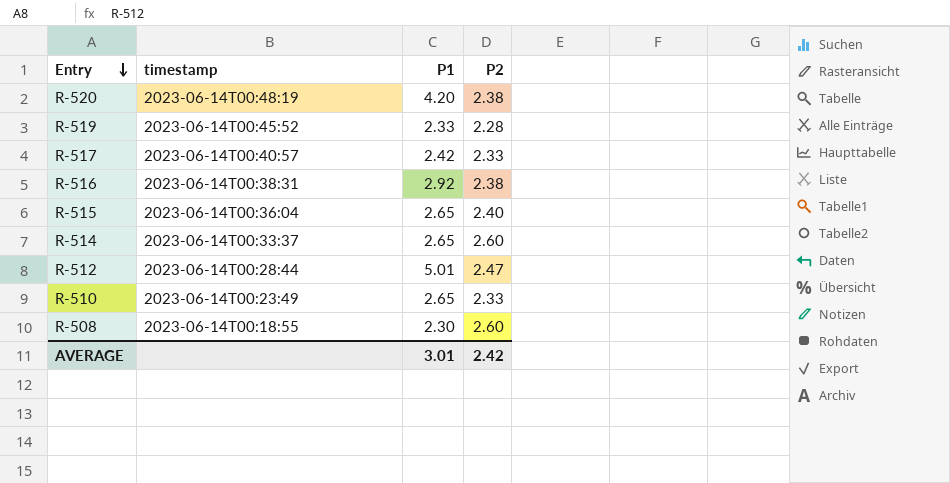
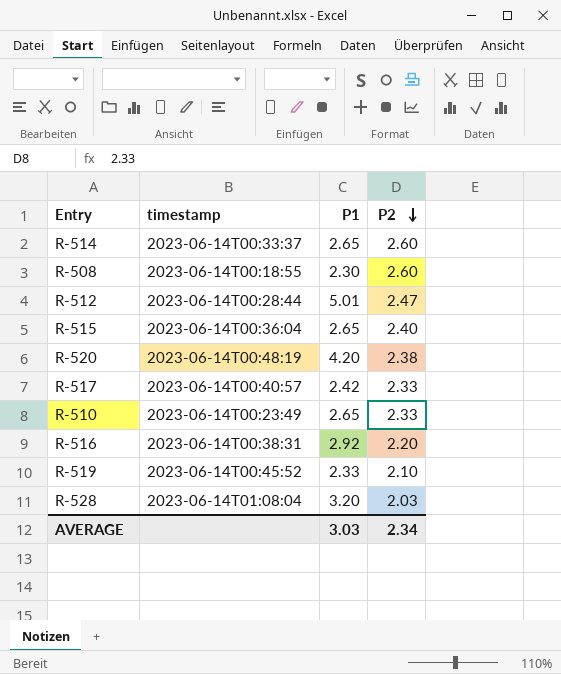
row order: Entry descending -> P2 descending
R-516 | P2: 2.38 -> 2.20
R-519 | P2: 2.28 -> 2.10
row R-528: none -> 2023-06-14T01:08:04 | 3.20 | 2.03
AVERAGE | P1: 3.01 -> 3.03
AVERAGE | P2: 2.42 -> 2.34

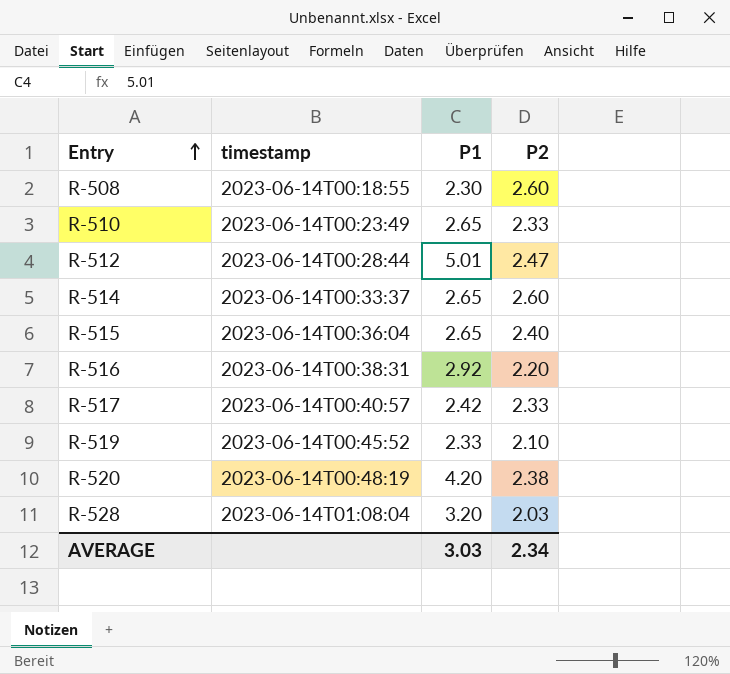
row order: P2 descending -> Entry ascending

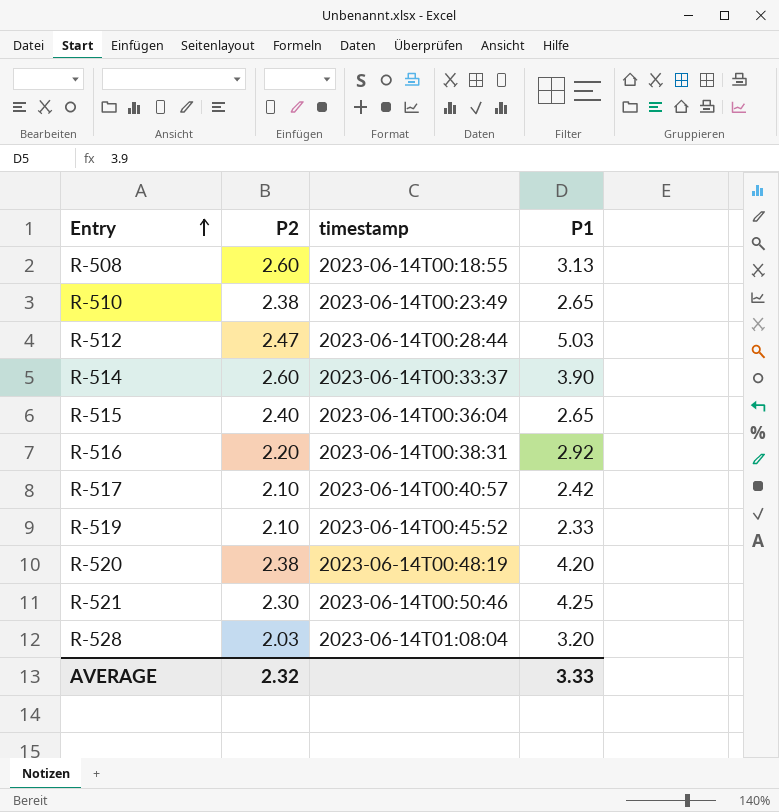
column P2 | position: 4 -> 2
R-508 | P1: 2.30 -> 3.13
R-510 | P2: 2.33 -> 2.38
R-512 | P1: 5.01 -> 5.03
R-514 | P1: 2.65 -> 3.90
R-517 | P2: 2.33 -> 2.10
row R-521: none -> 2.30 | 2023-06-14T00:50:46 | 4.25
AVERAGE | P2: 2.34 -> 2.32
AVERAGE | P1: 3.03 -> 3.33

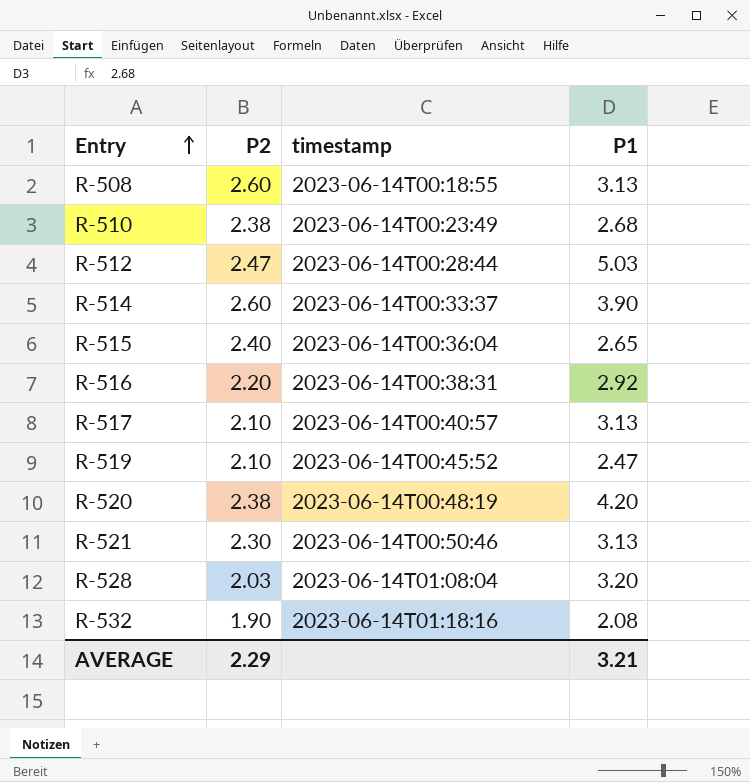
R-510 | P1: 2.65 -> 2.68
R-517 | P1: 2.42 -> 3.13
R-519 | P1: 2.33 -> 2.47
R-521 | P1: 4.25 -> 3.13
row R-532: none -> 1.90 | 2023-06-14T01:18:16 | 2.08
AVERAGE | P2: 2.32 -> 2.29
AVERAGE | P1: 3.33 -> 3.21

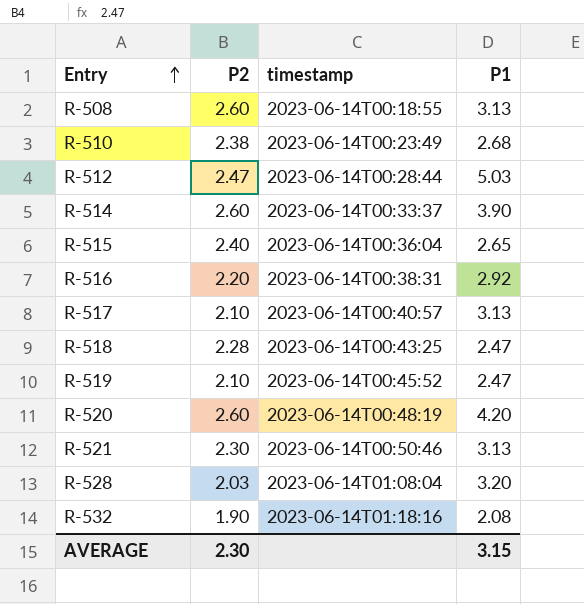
row R-518: none -> 2.28 | 2023-06-14T00:43:25 | 2.47
R-520 | P2: 2.38 -> 2.60
AVERAGE | P2: 2.29 -> 2.30
AVERAGE | P1: 3.21 -> 3.15

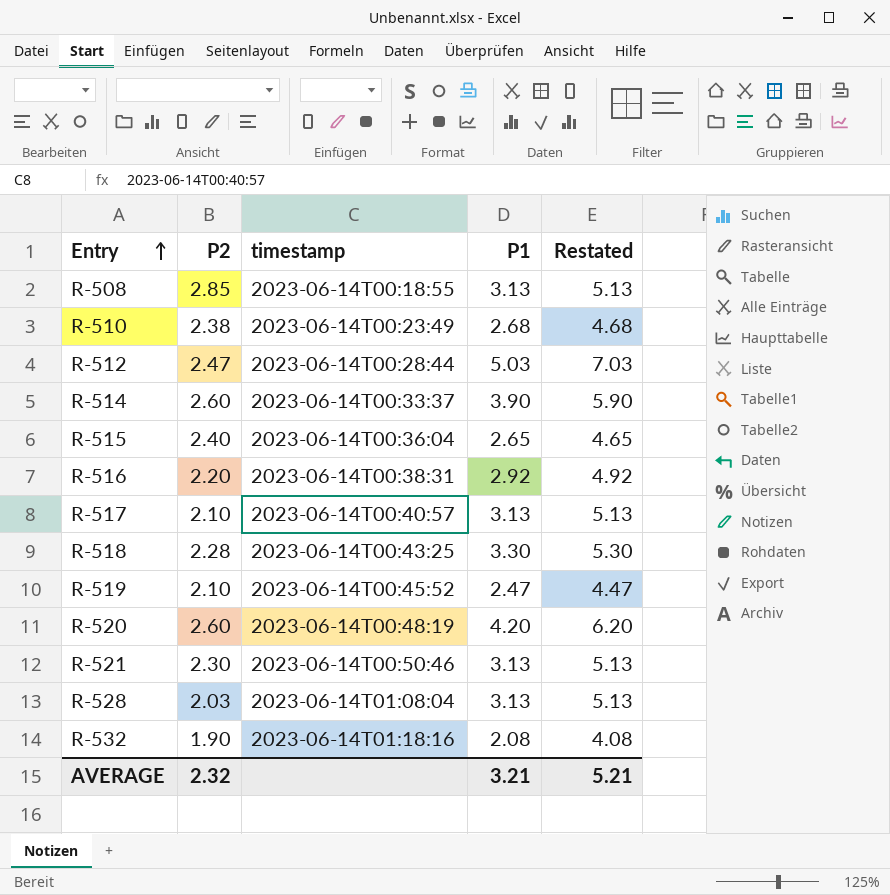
column Restated | formula: none -> [P1] + 2
R-508 | P2: 2.60 -> 2.85
R-518 | P1: 2.47 -> 3.30
R-528 | P1: 3.20 -> 3.13
AVERAGE | P2: 2.30 -> 2.32
AVERAGE | P1: 3.15 -> 3.21

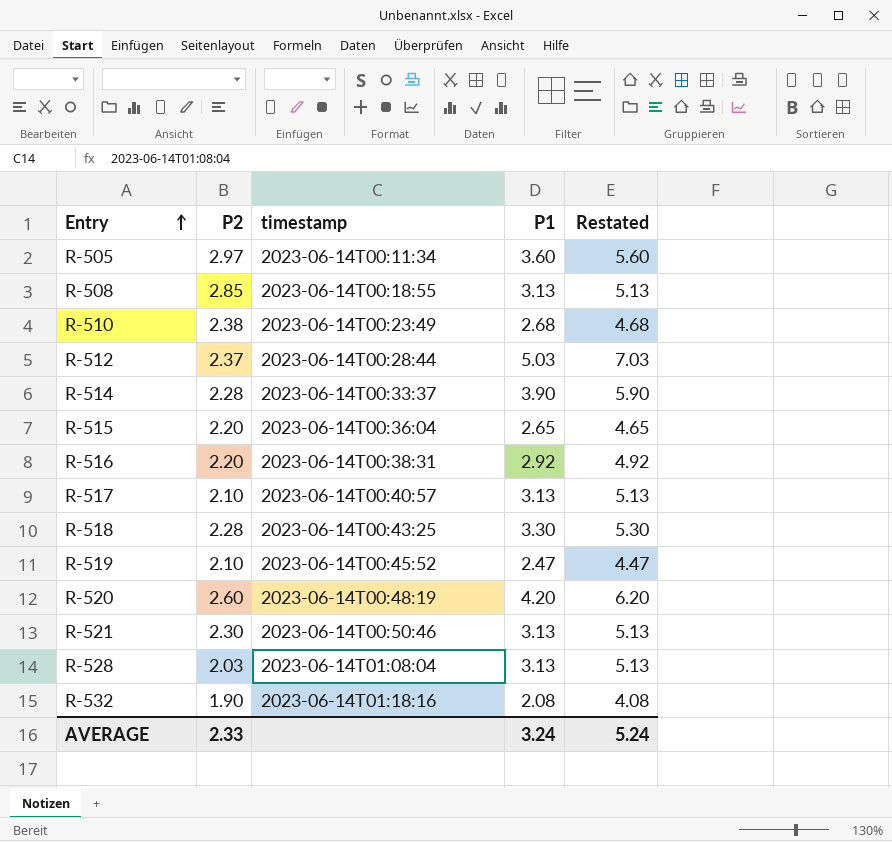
row R-505: none -> 2.97 | 2023-06-14T00:11:34 | 3.60 | 5.60
R-512 | P2: 2.47 -> 2.37
R-514 | P2: 2.60 -> 2.28
R-515 | P2: 2.40 -> 2.20
AVERAGE | P2: 2.32 -> 2.33
AVERAGE | P1: 3.21 -> 3.24
AVERAGE | Restated: 5.21 -> 5.24

